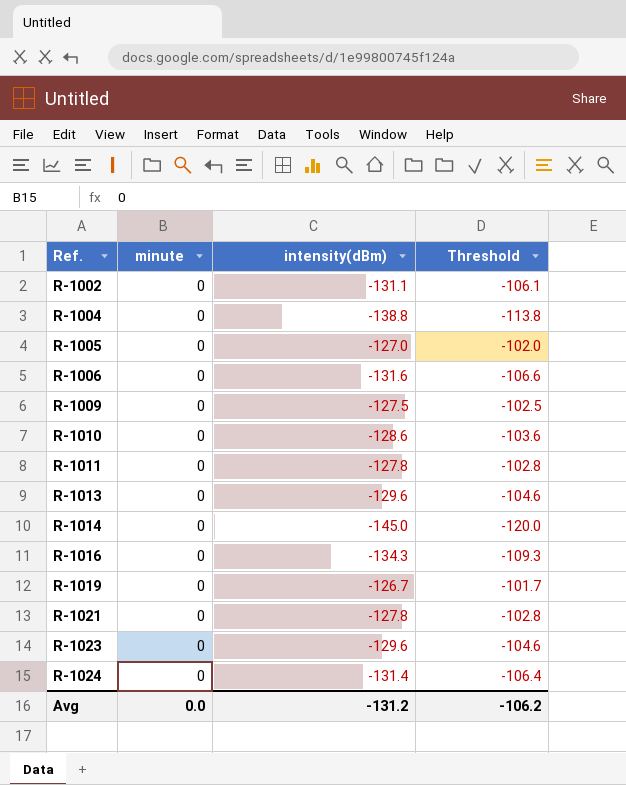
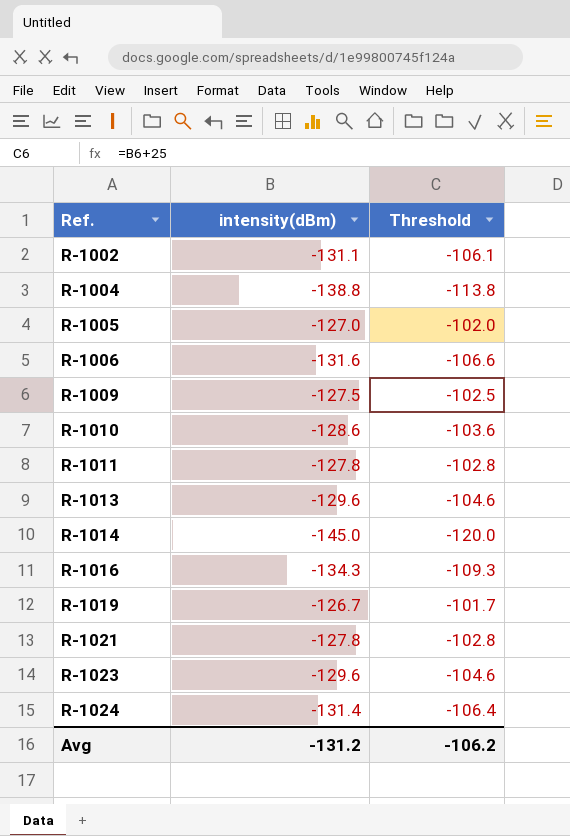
column minute | position: 2 -> none

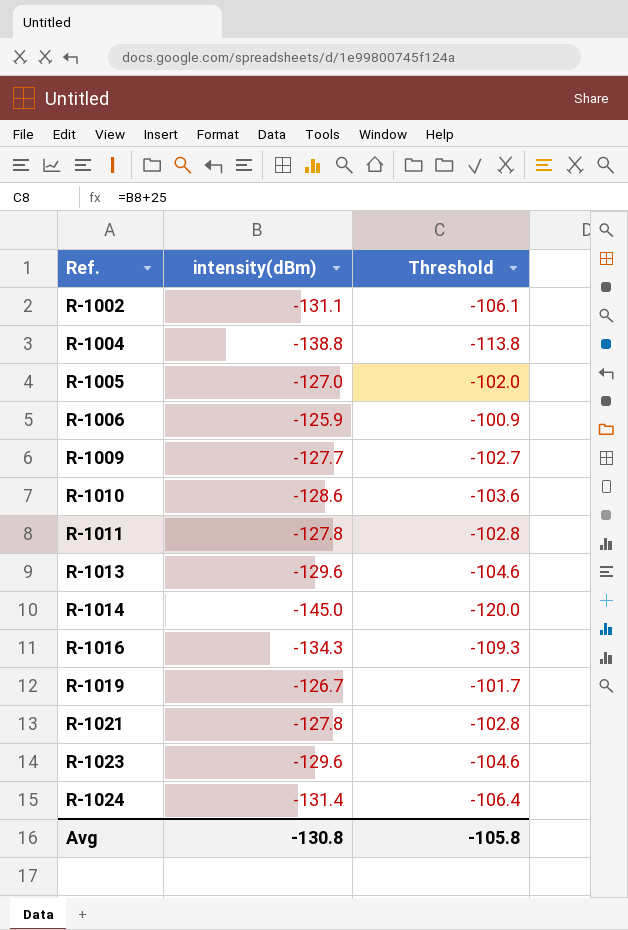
R-1006 | intensity(dBm): -131.6 -> -125.9
R-1006 | Threshold: -106.6 -> -100.9
R-1009 | intensity(dBm): -127.5 -> -127.7
R-1009 | Threshold: -102.5 -> -102.7
Avg | intensity(dBm): -131.2 -> -130.8
Avg | Threshold: -106.2 -> -105.8

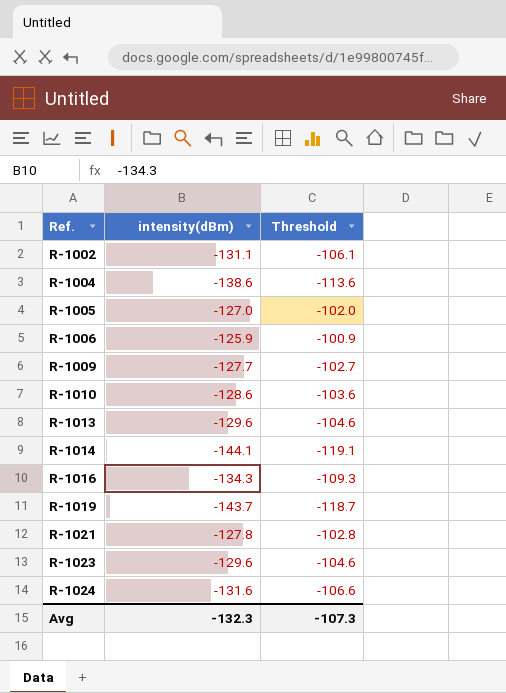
row R-1011: -127.8 | -102.8 -> none
R-1004 | intensity(dBm): -138.8 -> -138.6
R-1004 | Threshold: -113.8 -> -113.6
R-1014 | intensity(dBm): -145.0 -> -144.1
R-1014 | Threshold: -120.0 -> -119.1
R-1019 | intensity(dBm): -126.7 -> -143.7
R-1019 | Threshold: -101.7 -> -118.7
R-1024 | intensity(dBm): -131.4 -> -131.6
R-1024 | Threshold: -106.4 -> -106.6
Avg | intensity(dBm): -130.8 -> -132.3
Avg | Threshold: -105.8 -> -107.3

